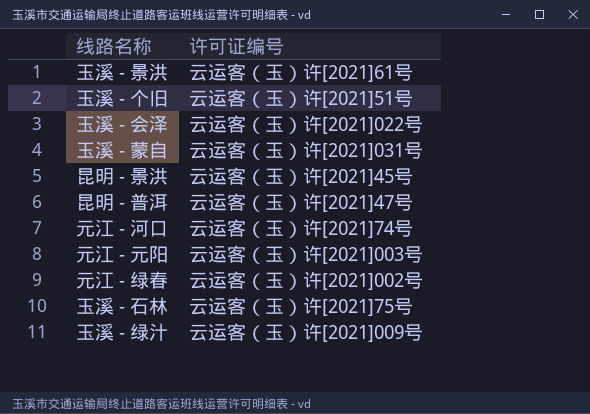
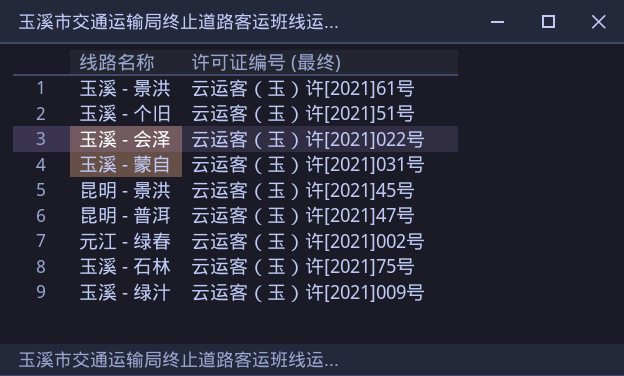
column name: 许可证编号 -> 许可证编号 (最终)
row 元江 - 河口: 云运客（玉）许[2021]74号 -> none
row 元江 - 元阳: 云运客（玉）许[2021]003号 -> none

